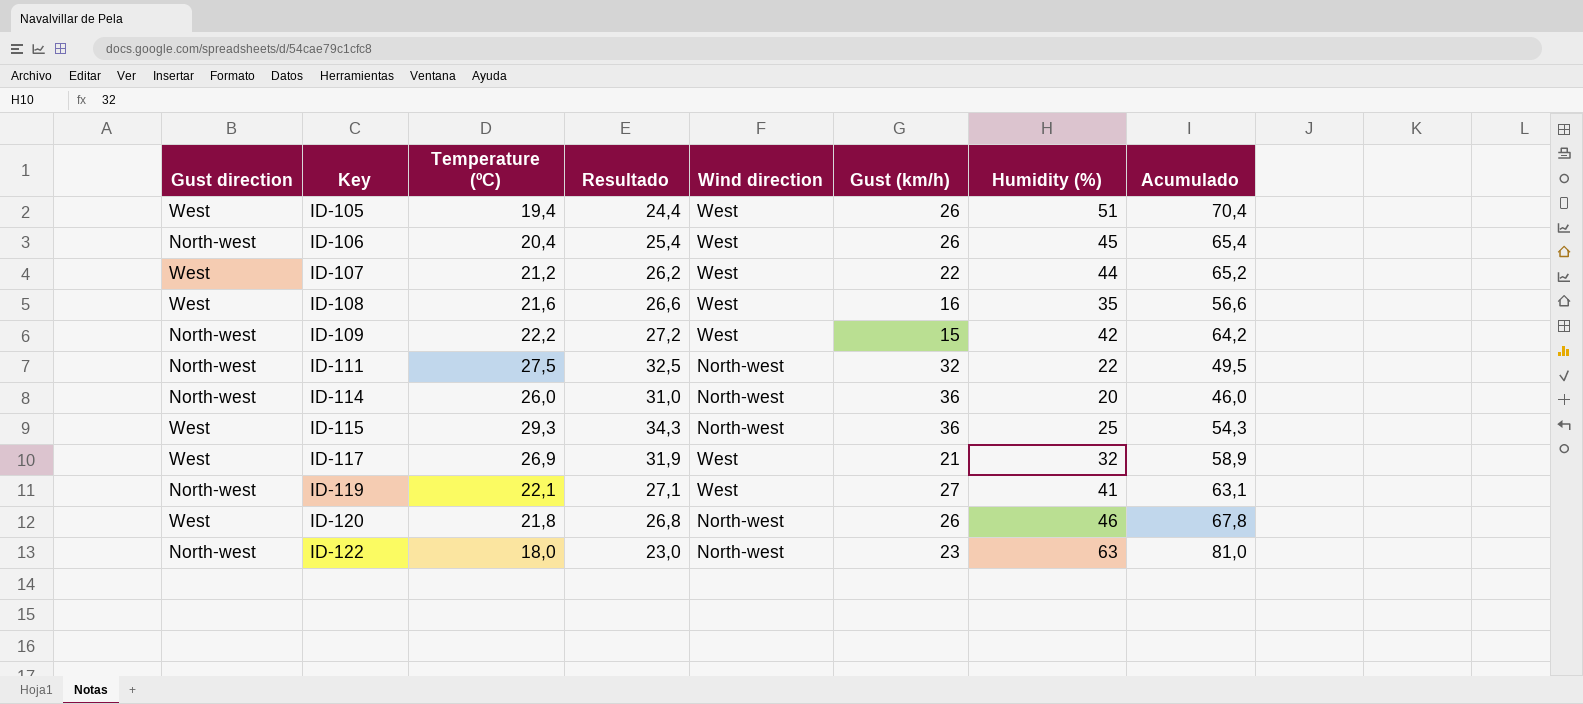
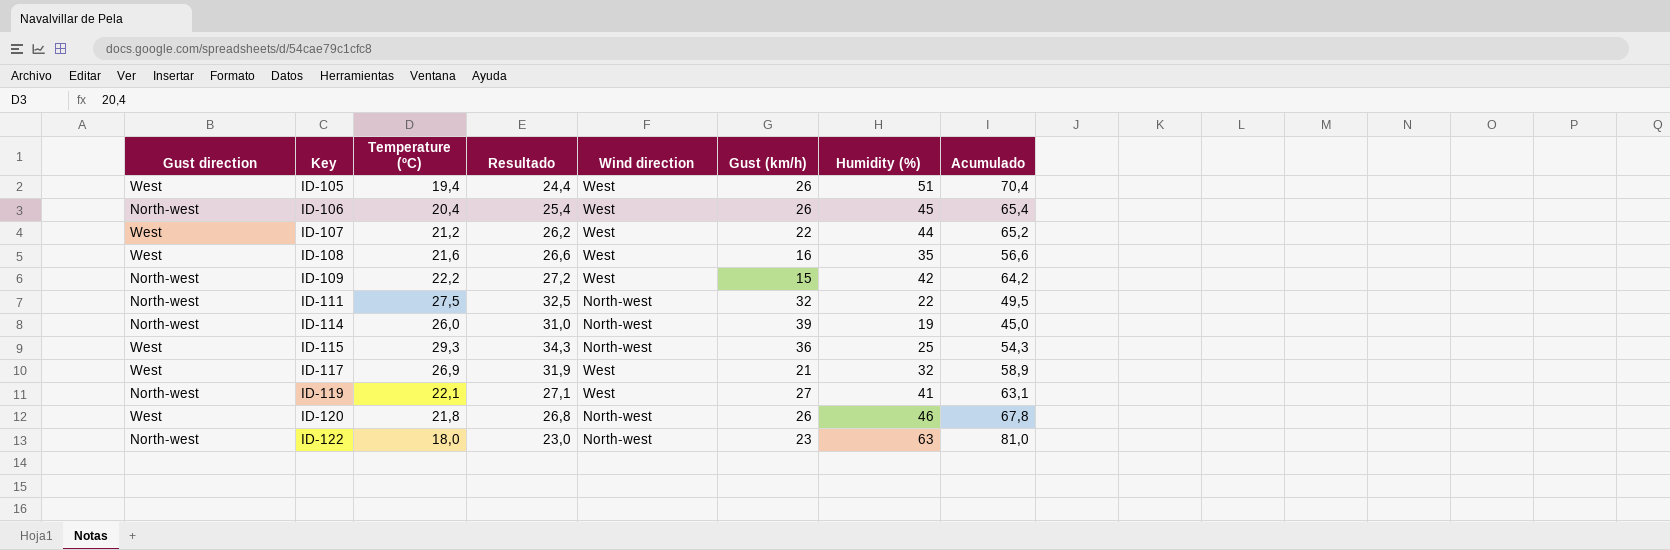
ID-114 | Gust (km/h): 36 -> 39
ID-114 | Humidity (%): 20 -> 19
ID-114 | Acumulado: 46,0 -> 45,0

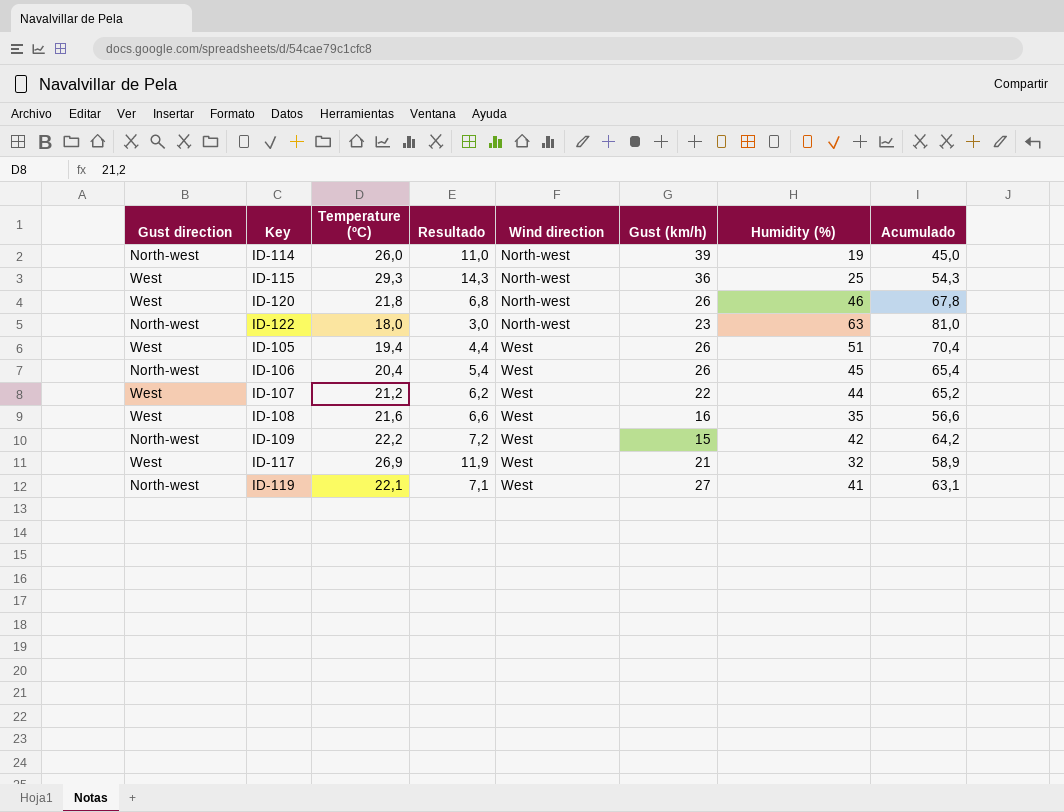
row order: Key ascending -> Wind direction ascending
column Resultado | formula: [Temperature (ºC)] + 5 -> [Temperature (ºC)] - 15
row ID-111: North-west | 27,5 | 32,5 | North-west | 32 | 22 | 49,5 -> none

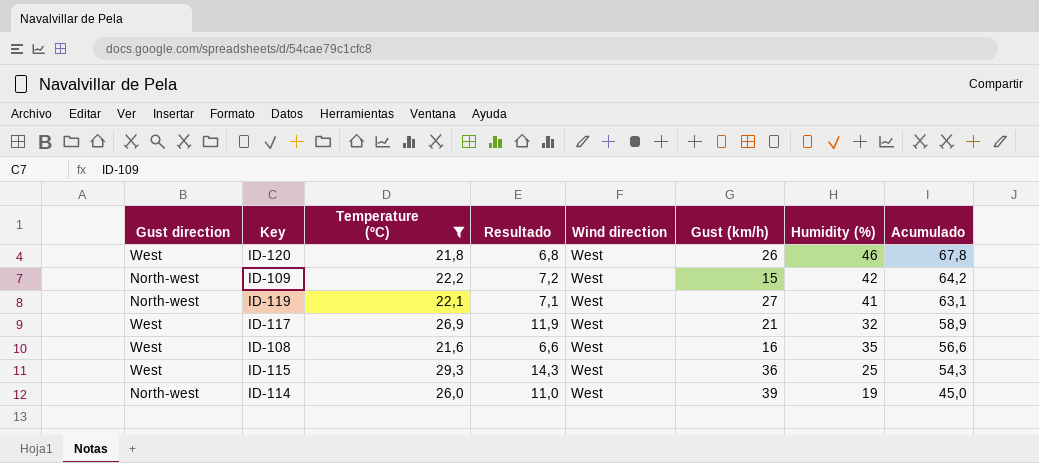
filter: none -> Temperature (ºC) >= 21,6
row order: Wind direction ascending -> Acumulado descending
ID-120 | Wind direction: North-west -> West
ID-115 | Wind direction: North-west -> West
ID-114 | Wind direction: North-west -> West

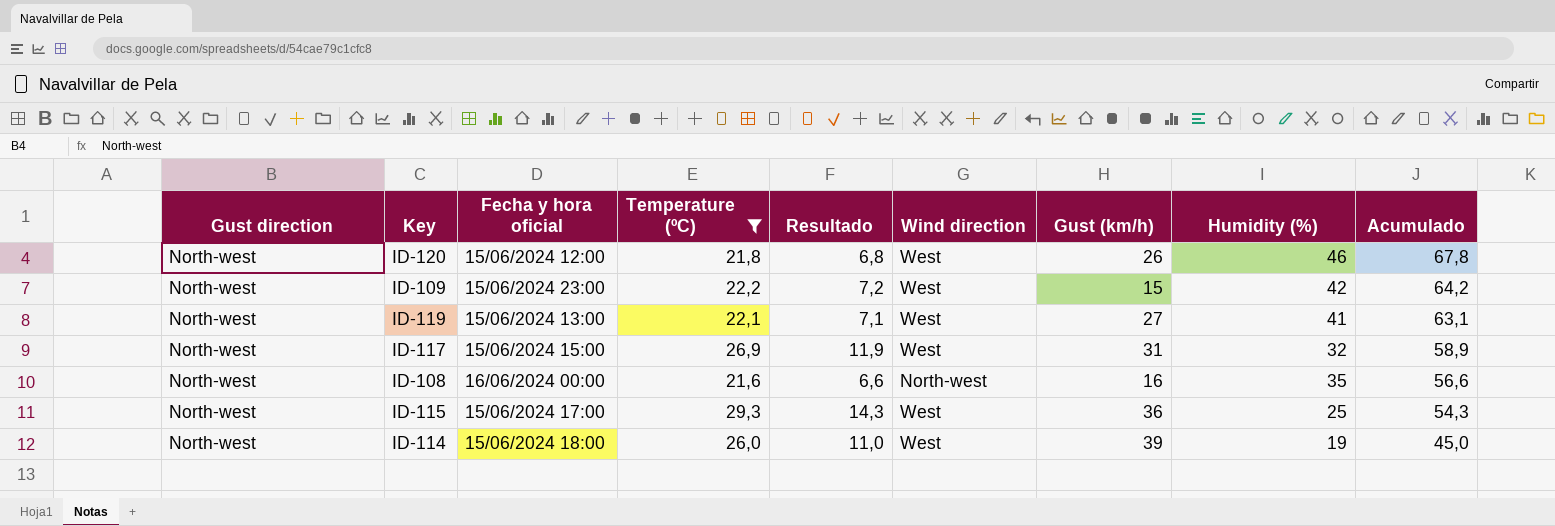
column Fecha y hora oficial | position: none -> 3
ID-120 | Gust direction: West -> North-west
ID-117 | Gust direction: West -> North-west
ID-117 | Gust (km/h): 21 -> 31
ID-108 | Gust direction: West -> North-west
ID-108 | Wind direction: West -> North-west
ID-115 | Gust direction: West -> North-west

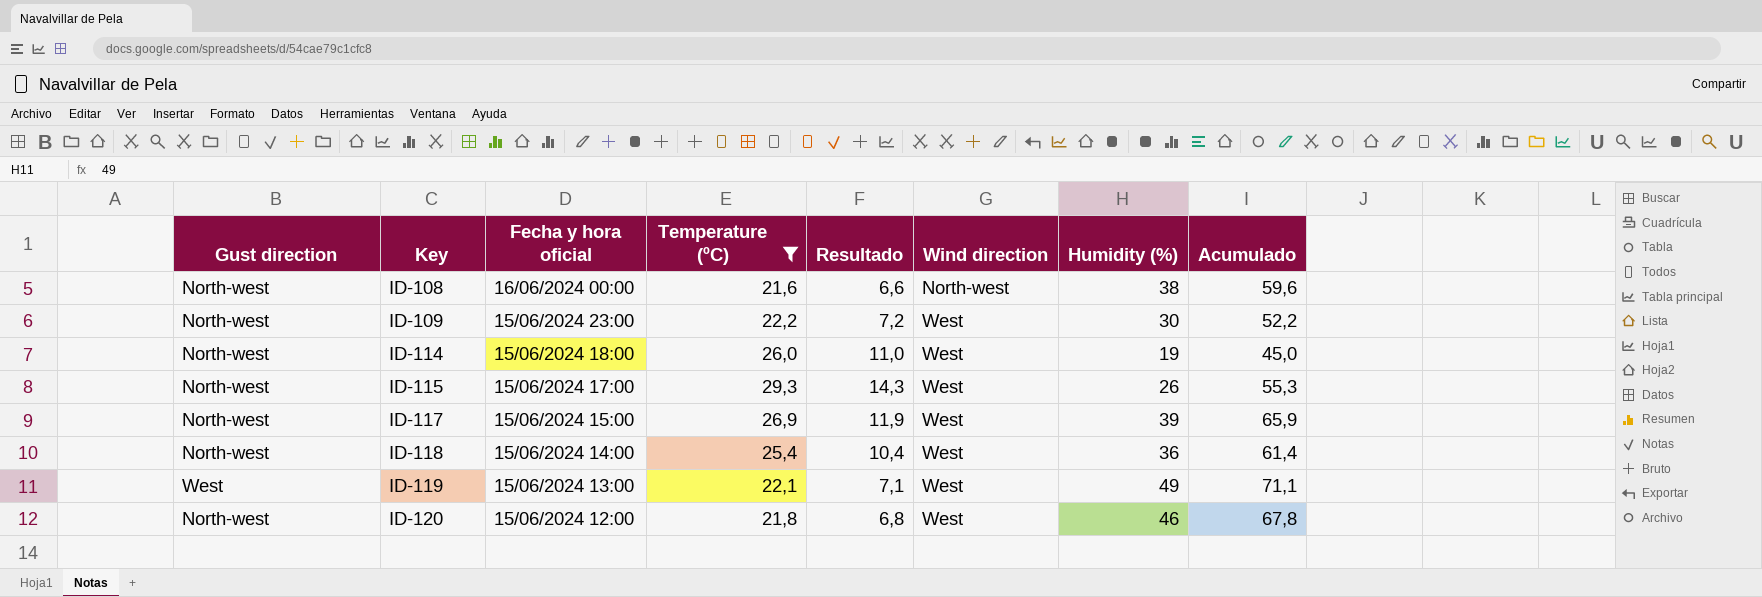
row order: Acumulado descending -> Key ascending
column Gust (km/h) | position: 7 -> none
ID-108 | Humidity (%): 35 -> 38
ID-108 | Acumulado: 56,6 -> 59,6
ID-109 | Humidity (%): 42 -> 30
ID-109 | Acumulado: 64,2 -> 52,2
ID-115 | Humidity (%): 25 -> 26
ID-115 | Acumulado: 54,3 -> 55,3
ID-117 | Humidity (%): 32 -> 39
ID-117 | Acumulado: 58,9 -> 65,9
row ID-118: none -> North-west | 15/06/2024 14:00 | 25,4 | 10,4 | West | 36 | 61,4
ID-119 | Gust direction: North-west -> West
ID-119 | Humidity (%): 41 -> 49
ID-119 | Acumulado: 63,1 -> 71,1

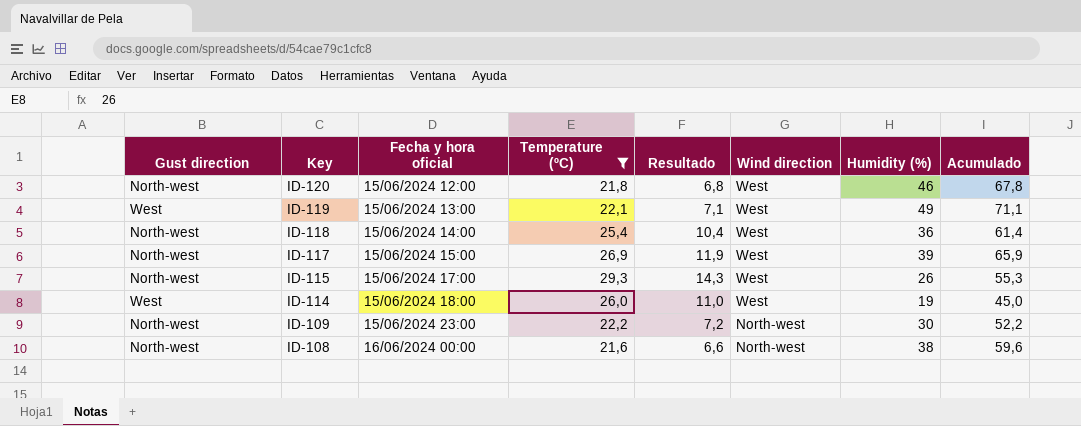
row order: Key ascending -> Key descending
ID-114 | Gust direction: North-west -> West
ID-109 | Wind direction: West -> North-west

